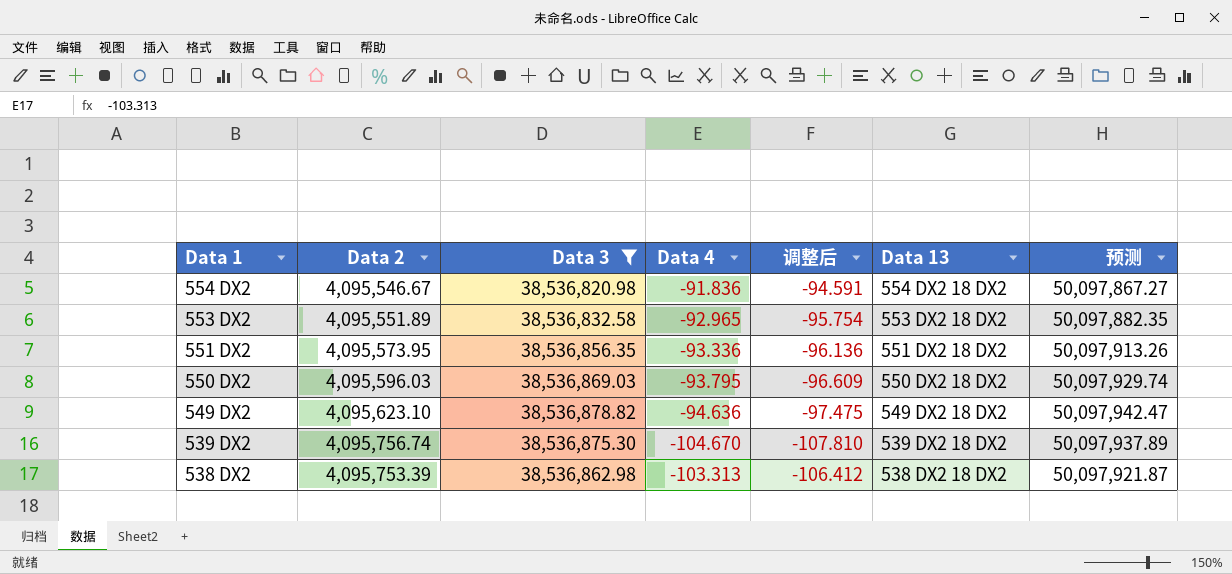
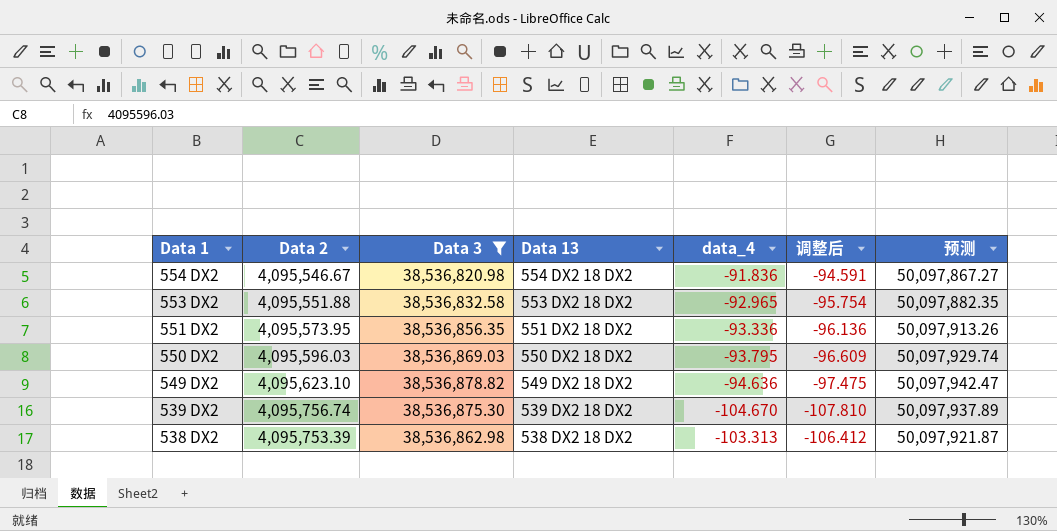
column Data 13 | position: 6 -> 4
column name: Data 4 -> data_4
553 DX2 | Data 2: 4,095,551.89 -> 4,095,551.88

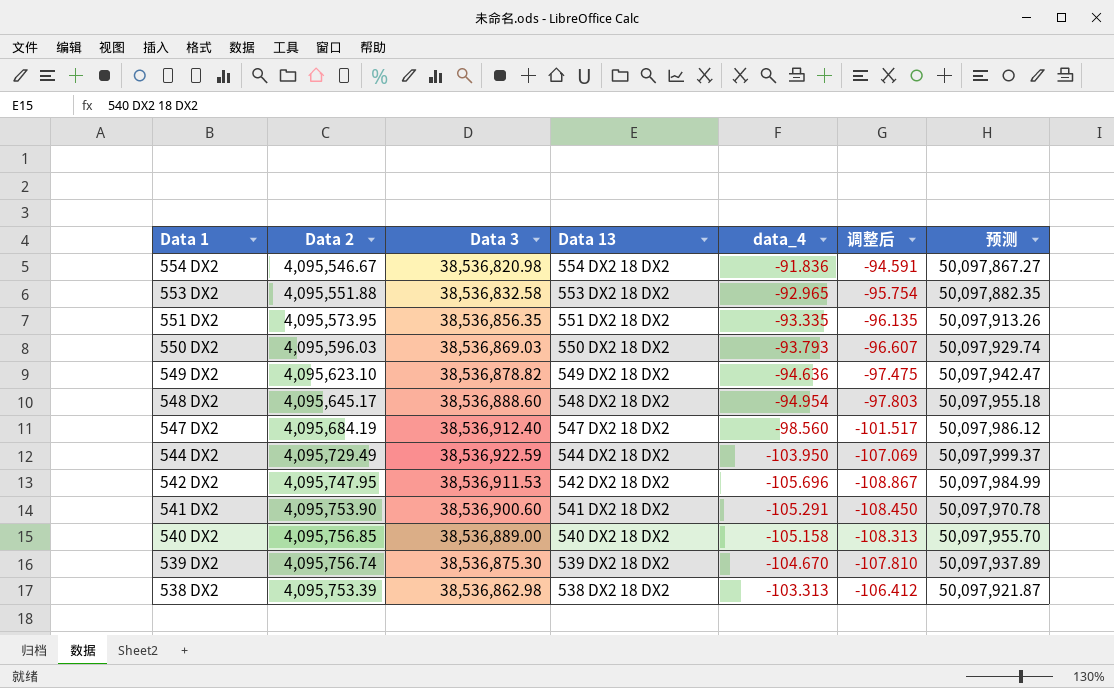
filter: Data 3 <= 38,536,878.82 -> none
551 DX2 | data_4: -93.336 -> -93.335
551 DX2 | 调整后: -96.136 -> -96.135
550 DX2 | data_4: -93.795 -> -93.793
550 DX2 | 调整后: -96.609 -> -96.607

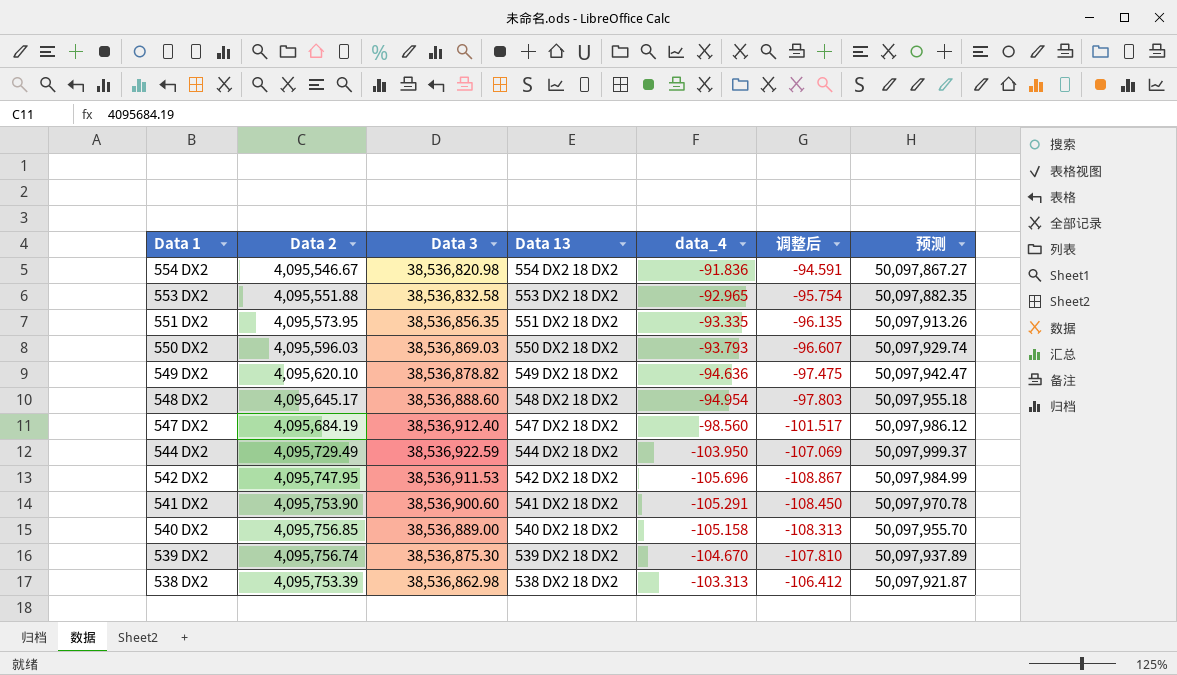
549 DX2 | Data 2: 4,095,623.10 -> 4,095,620.10

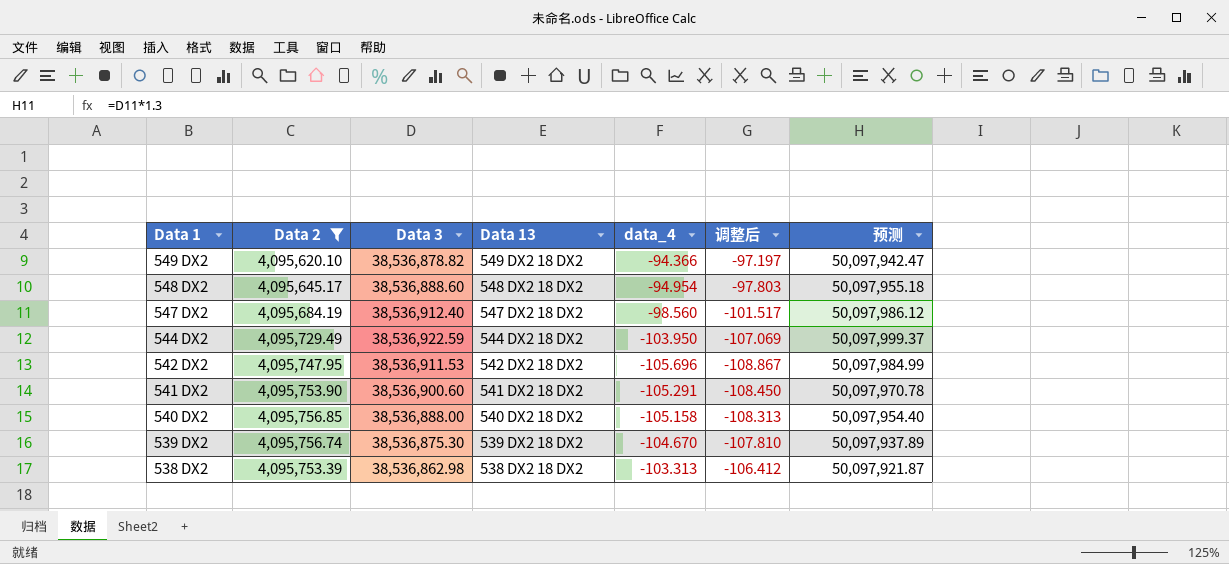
filter: none -> Data 2 >= 4,095,620.10
549 DX2 | data_4: -94.636 -> -94.366
549 DX2 | 调整后: -97.475 -> -97.197
540 DX2 | Data 3: 38,536,889.00 -> 38,536,888.00
540 DX2 | 预测: 50,097,955.70 -> 50,097,954.40

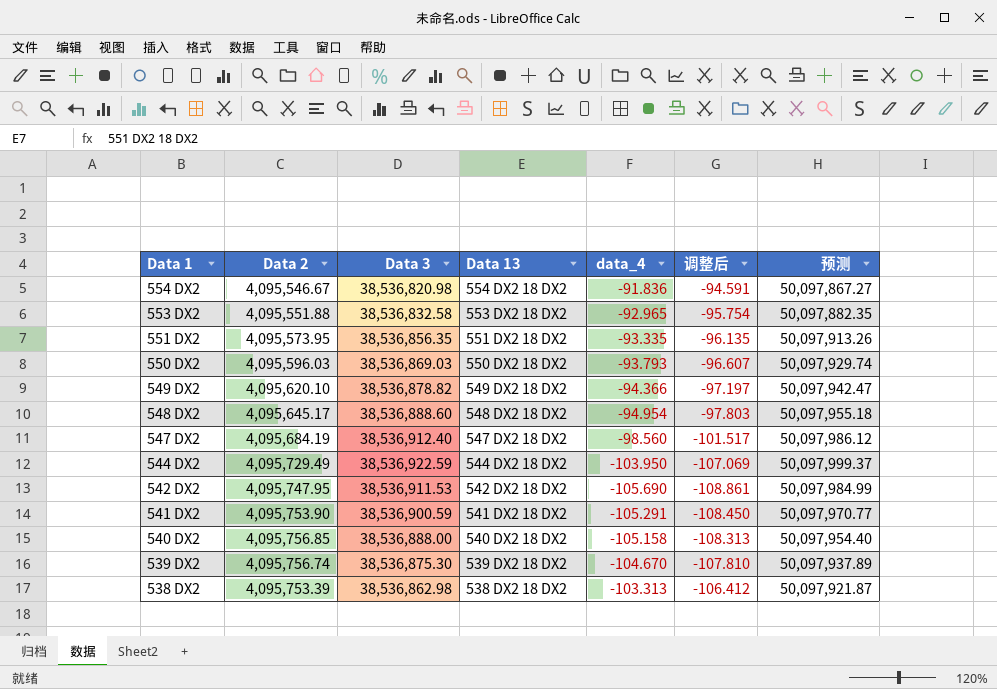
filter: Data 2 >= 4,095,620.10 -> none
542 DX2 | data_4: -105.696 -> -105.690
542 DX2 | 调整后: -108.867 -> -108.861
541 DX2 | Data 3: 38,536,900.60 -> 38,536,900.59
541 DX2 | 预测: 50,097,970.78 -> 50,097,970.77

